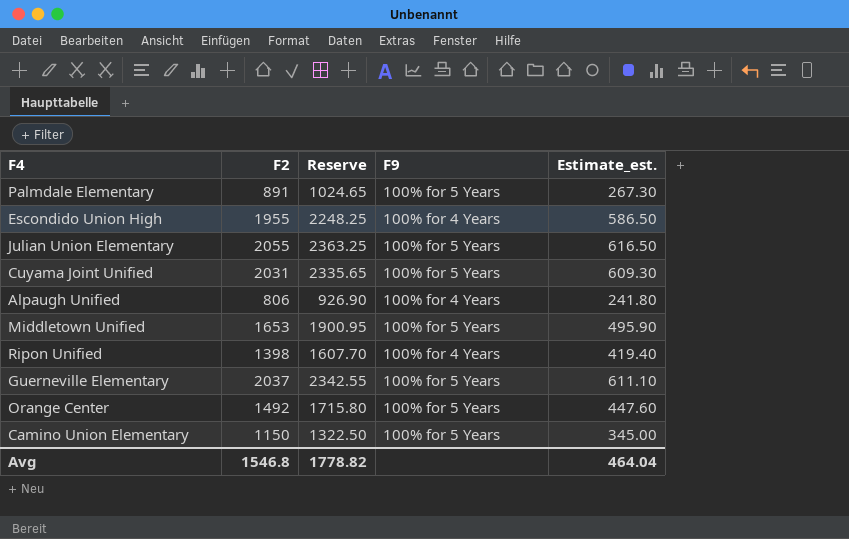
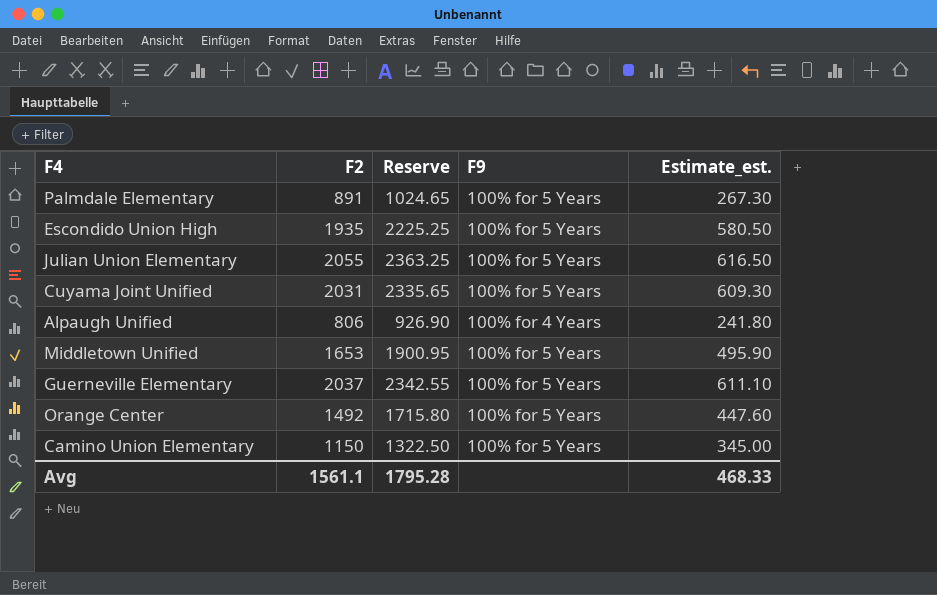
row Ripon Unified: 1398 | 1607.70 | 100% for 4 Years | 419.40 -> none
Escondido Union High | F2: 1955 -> 1935
Escondido Union High | Reserve: 2248.25 -> 2225.25
Escondido Union High | F9: 100% for 4 Years -> 100% for 5 Years
Escondido Union High | Estimate_est.: 586.50 -> 580.50
Avg | F2: 1546.8 -> 1561.1
Avg | Reserve: 1778.82 -> 1795.28
Avg | Estimate_est.: 464.04 -> 468.33

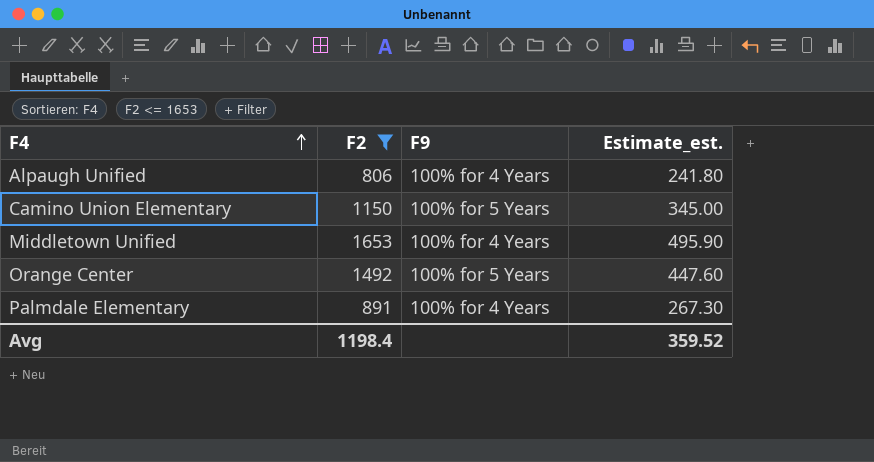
filter: none -> F2 <= 1653
row order: none -> F4 ascending
column Reserve | formula: [F2] * 1.15 -> none
Middletown Unified | F9: 100% for 5 Years -> 100% for 4 Years
Palmdale Elementary | F9: 100% for 5 Years -> 100% for 4 Years
Avg | F2: 1561.1 -> 1198.4
Avg | Estimate_est.: 468.33 -> 359.52

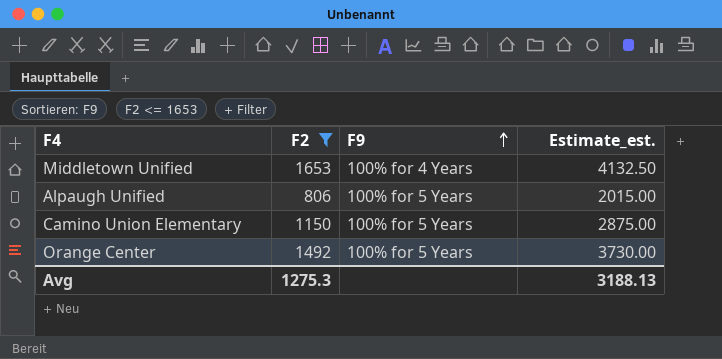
row order: F4 ascending -> F9 ascending
column Estimate_est. | formula: [F2] * 0.3 -> [F2] * 2.5
row Palmdale Elementary: 891 | 100% for 4 Years | 267.30 -> none
Alpaugh Unified | F9: 100% for 4 Years -> 100% for 5 Years
Avg | F2: 1198.4 -> 1275.3
Avg | Estimate_est.: 359.52 -> 3188.13

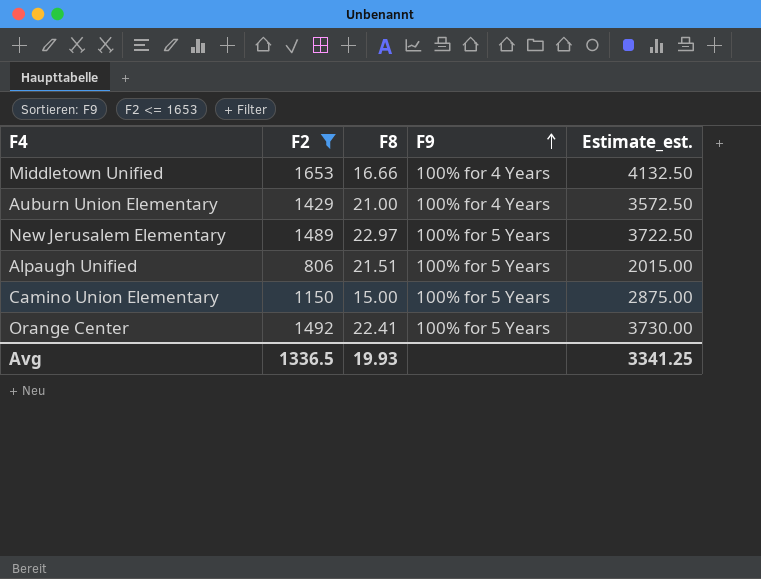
column F8 | position: none -> 3
row Auburn Union Elementary: none -> 1429 | 21.00 | 100% for 4 Years | 3572.50
row New Jerusalem Elementary: none -> 1489 | 22.97 | 100% for 5 Years | 3722.50
Avg | F2: 1275.3 -> 1336.5
Avg | Estimate_est.: 3188.13 -> 3341.25

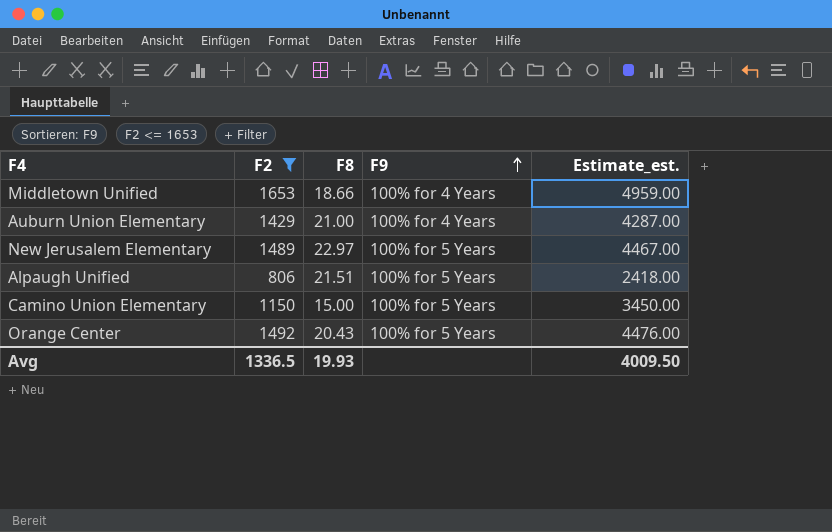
column Estimate_est. | formula: [F2] * 2.5 -> [F2] * 3
Middletown Unified | F8: 16.66 -> 18.66
Orange Center | F8: 22.41 -> 20.43
Avg | Estimate_est.: 3341.25 -> 4009.50

